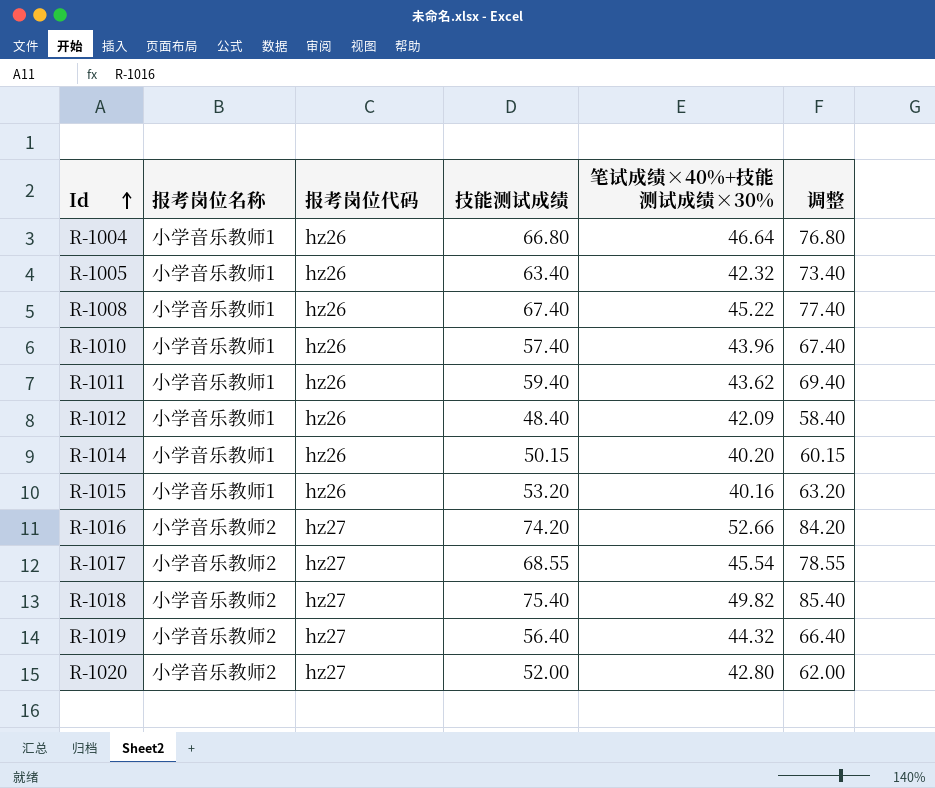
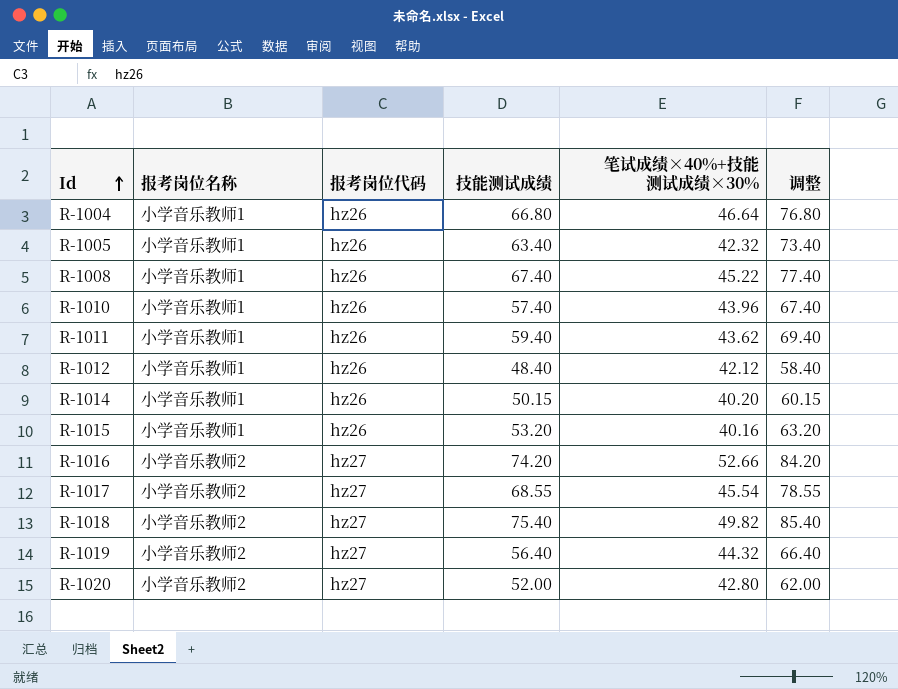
R-1012 | 笔试成绩×40%+技能测试成绩×30%: 42.09 -> 42.12

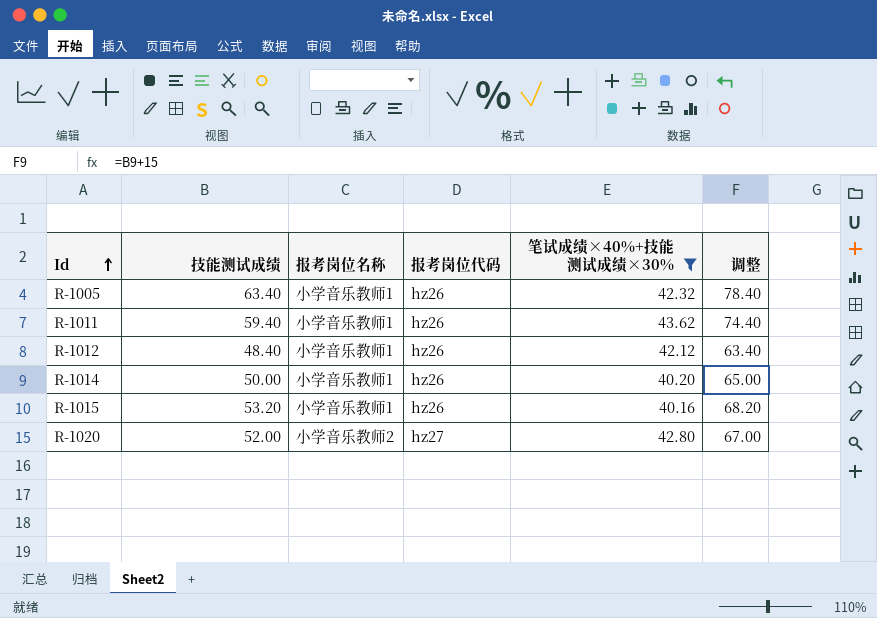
filter: none -> 笔试成绩×40%+技能测试成绩×30% <= 43.62
column 技能测试成绩 | position: 4 -> 2
column 调整 | formula: [技能测试成绩] + 10 -> [技能测试成绩] + 15
R-1014 | 技能测试成绩: 50.15 -> 50.00

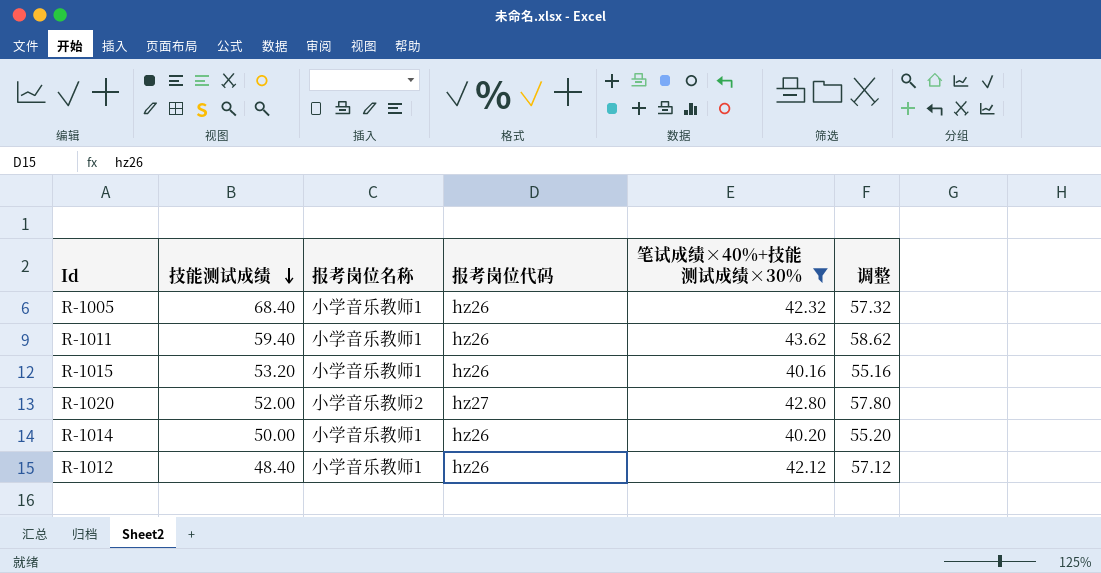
row order: Id ascending -> 技能测试成绩 descending
column 调整 | formula: [技能测试成绩] + 15 -> [笔试成绩×40%+技能测试成绩×30%] + 15
R-1005 | 技能测试成绩: 63.40 -> 68.40

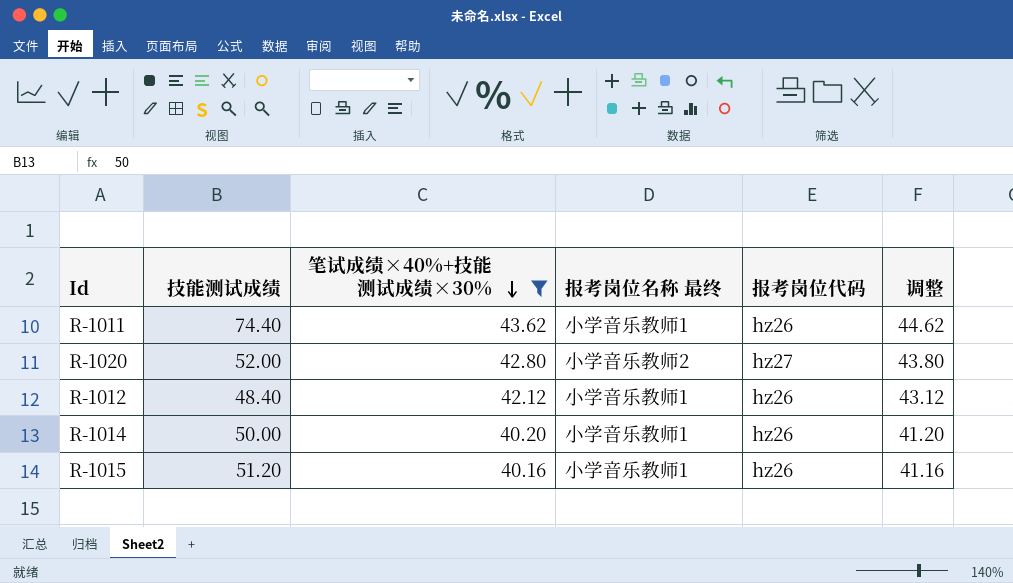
row order: 技能测试成绩 descending -> 笔试成绩×40%+技能测试成绩×30% descending
column 笔试成绩×40%+技能测试成绩×30% | position: 5 -> 3
column name: 报考岗位名称 -> 报考岗位名称 最终
column 调整 | formula: [笔试成绩×40%+技能测试成绩×30%] + 15 -> [笔试成绩×40%+技能测试成绩×30%] + 1
row R-1005: 68.40 | 小学音乐教师1 | hz26 | 42.32 | 57.32 -> none
R-1011 | 技能测试成绩: 59.40 -> 74.40
R-1015 | 技能测试成绩: 53.20 -> 51.20

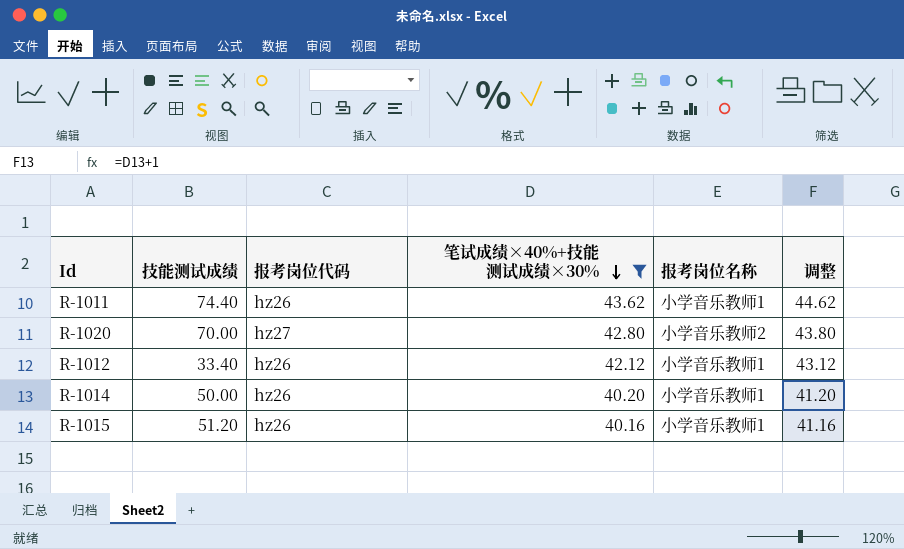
column 报考岗位代码 | position: 5 -> 3
column name: 报考岗位名称 最终 -> 报考岗位名称
R-1020 | 技能测试成绩: 52.00 -> 70.00
R-1012 | 技能测试成绩: 48.40 -> 33.40

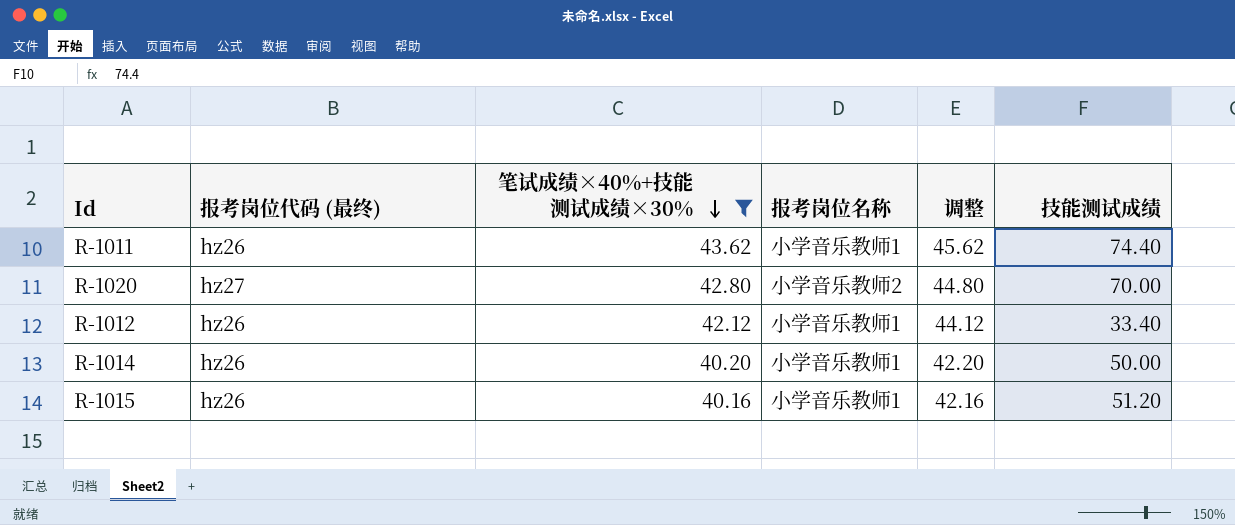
column name: 报考岗位代码 -> 报考岗位代码 (最终)
column 调整 | formula: [笔试成绩×40%+技能测试成绩×30%] + 1 -> [笔试成绩×40%+技能测试成绩×30%] + 2
column 技能测试成绩 | position: 2 -> 6

